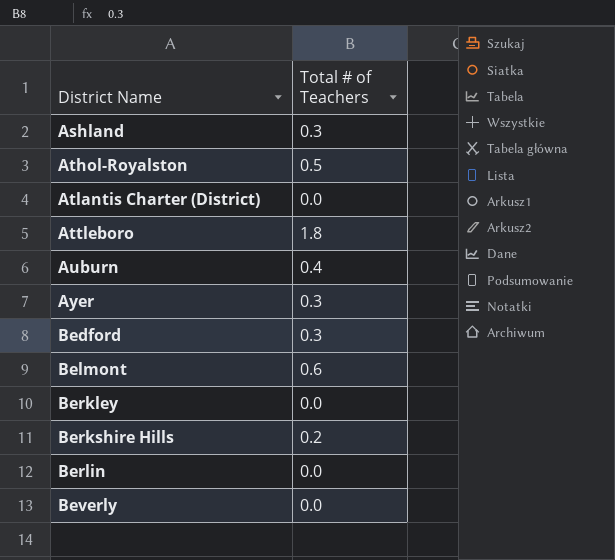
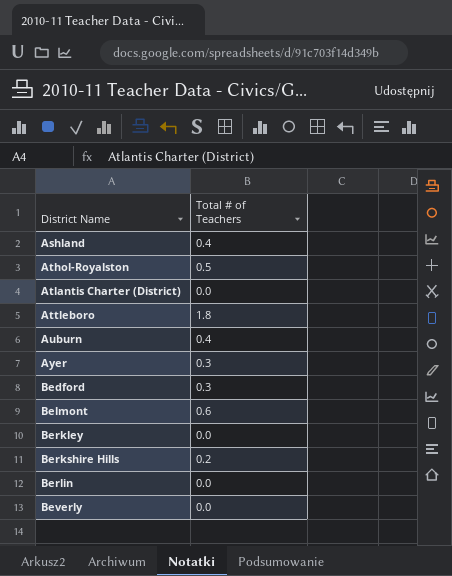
Ashland | Total # of Teachers: 0.3 -> 0.4

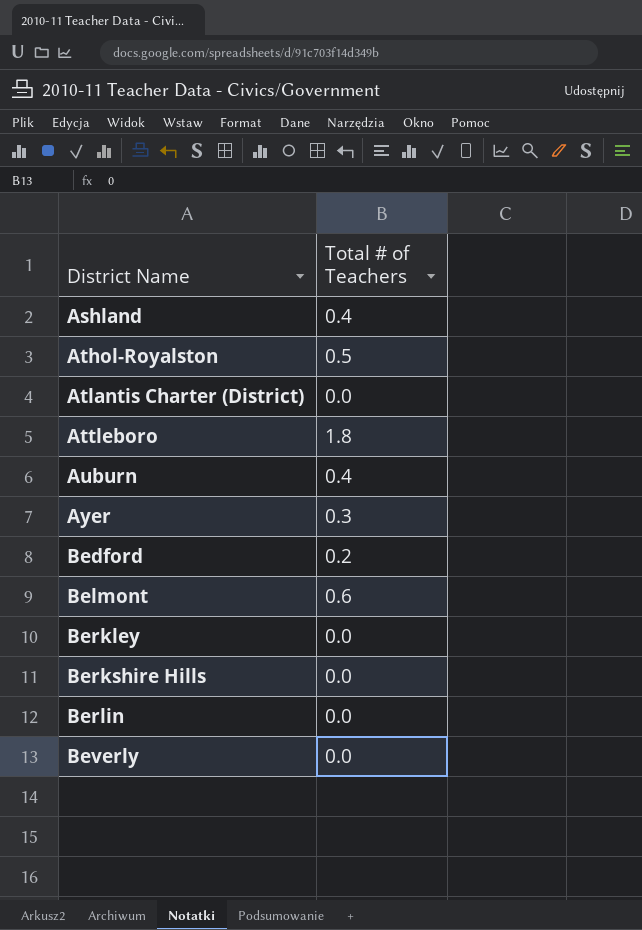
Bedford | Total # of Teachers: 0.3 -> 0.2
Berkshire Hills | Total # of Teachers: 0.2 -> 0.0

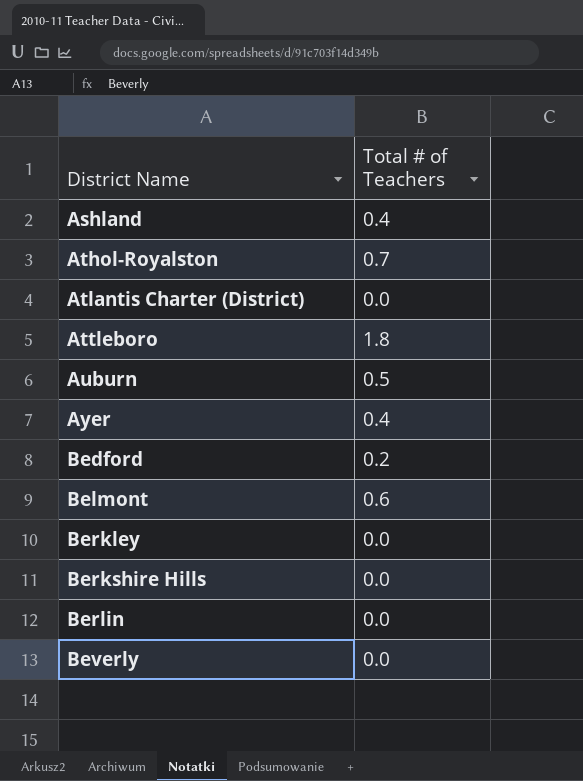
Athol-Royalston | Total # of Teachers: 0.5 -> 0.7
Auburn | Total # of Teachers: 0.4 -> 0.5
Ayer | Total # of Teachers: 0.3 -> 0.4

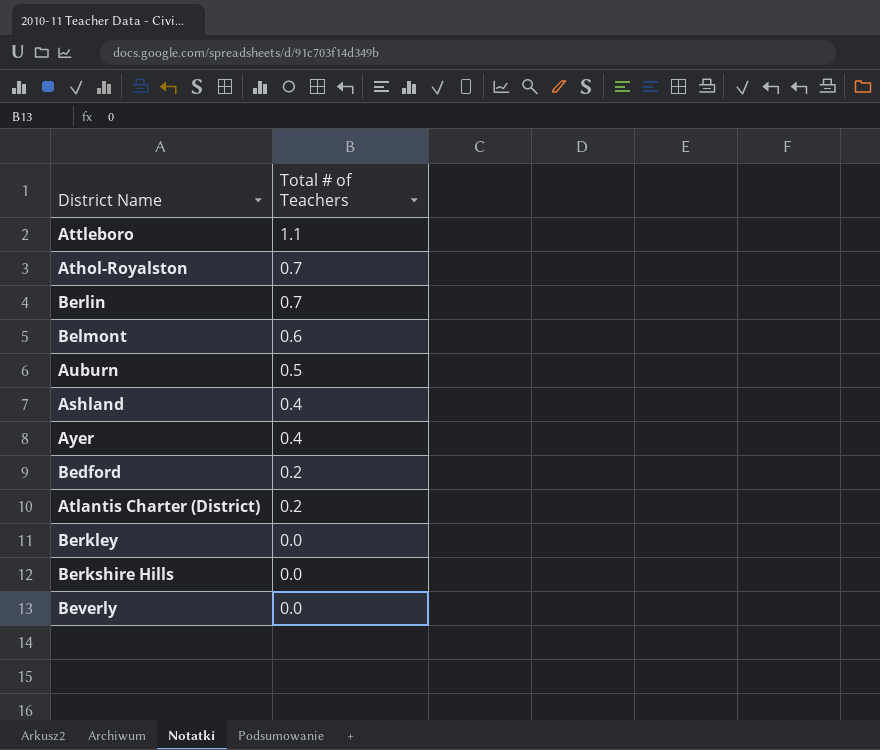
row order: District Name ascending -> Total # of Teachers descending
Attleboro | Total # of Teachers: 1.8 -> 1.1
Berlin | Total # of Teachers: 0.0 -> 0.7
Atlantis Charter (District) | Total # of Teachers: 0.0 -> 0.2

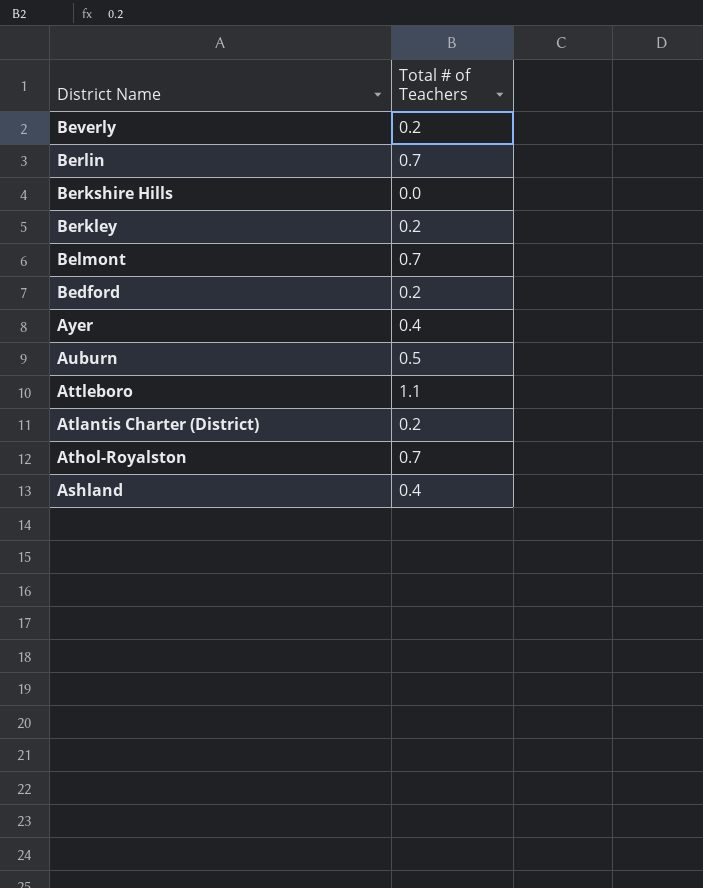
row order: Total # of Teachers descending -> District Name descending
Beverly | Total # of Teachers: 0.0 -> 0.2
Berkley | Total # of Teachers: 0.0 -> 0.2
Belmont | Total # of Teachers: 0.6 -> 0.7

